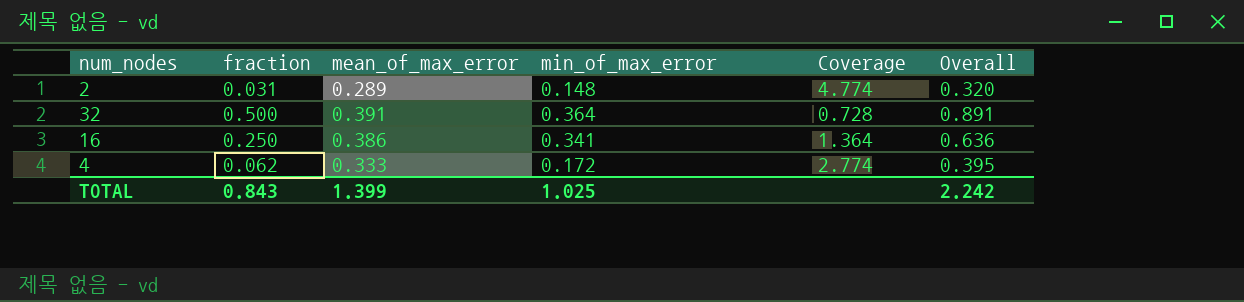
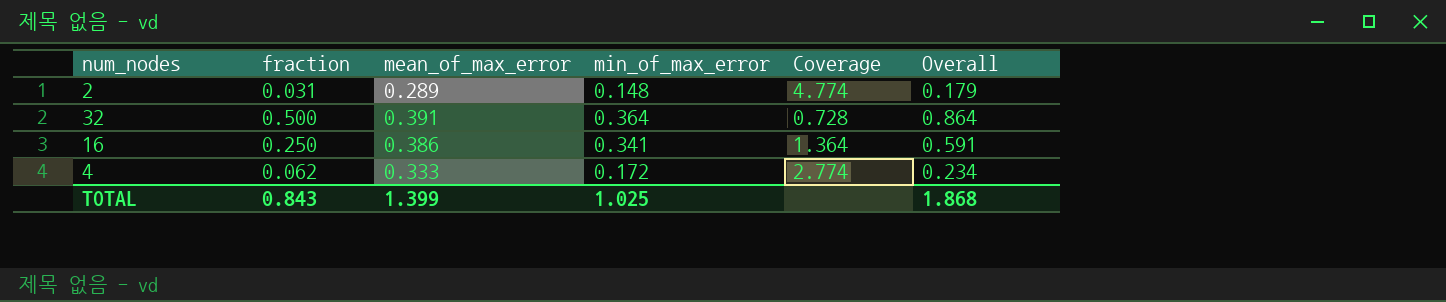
column Overall | formula: [fraction] + [mean_of_max_error] -> [fraction] + [min_of_max_error]
TOTAL | Overall: 2.242 -> 1.868

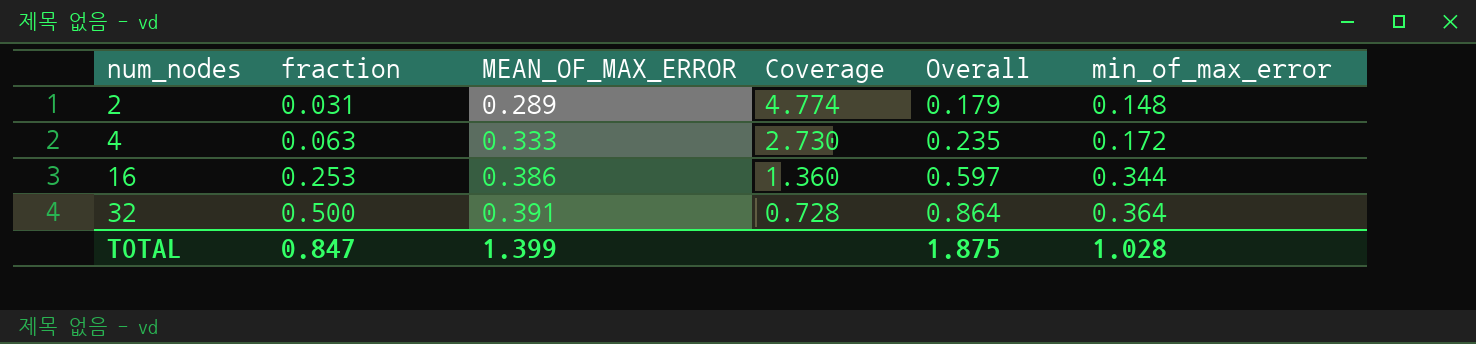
row order: none -> num_nodes ascending
column name: mean_of_max_error -> MEAN_OF_MAX_ERROR
column min_of_max_error | position: 4 -> 6
4 | fraction: 0.062 -> 0.063
4 | Coverage: 2.774 -> 2.730
4 | Overall: 0.234 -> 0.235
16 | fraction: 0.250 -> 0.253
16 | Coverage: 1.364 -> 1.360
16 | Overall: 0.591 -> 0.597
16 | min_of_max_error: 0.341 -> 0.344
TOTAL | fraction: 0.843 -> 0.847
TOTAL | Overall: 1.868 -> 1.875
TOTAL | min_of_max_error: 1.025 -> 1.028

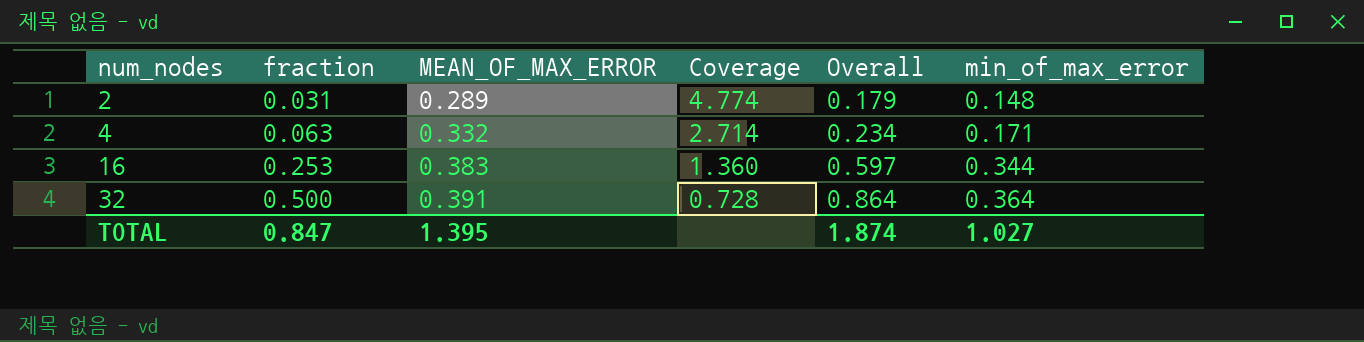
4 | MEAN_OF_MAX_ERROR: 0.333 -> 0.332
4 | Coverage: 2.730 -> 2.714
4 | Overall: 0.235 -> 0.234
4 | min_of_max_error: 0.172 -> 0.171
16 | MEAN_OF_MAX_ERROR: 0.386 -> 0.383
TOTAL | MEAN_OF_MAX_ERROR: 1.399 -> 1.395
TOTAL | Overall: 1.875 -> 1.874
TOTAL | min_of_max_error: 1.028 -> 1.027

